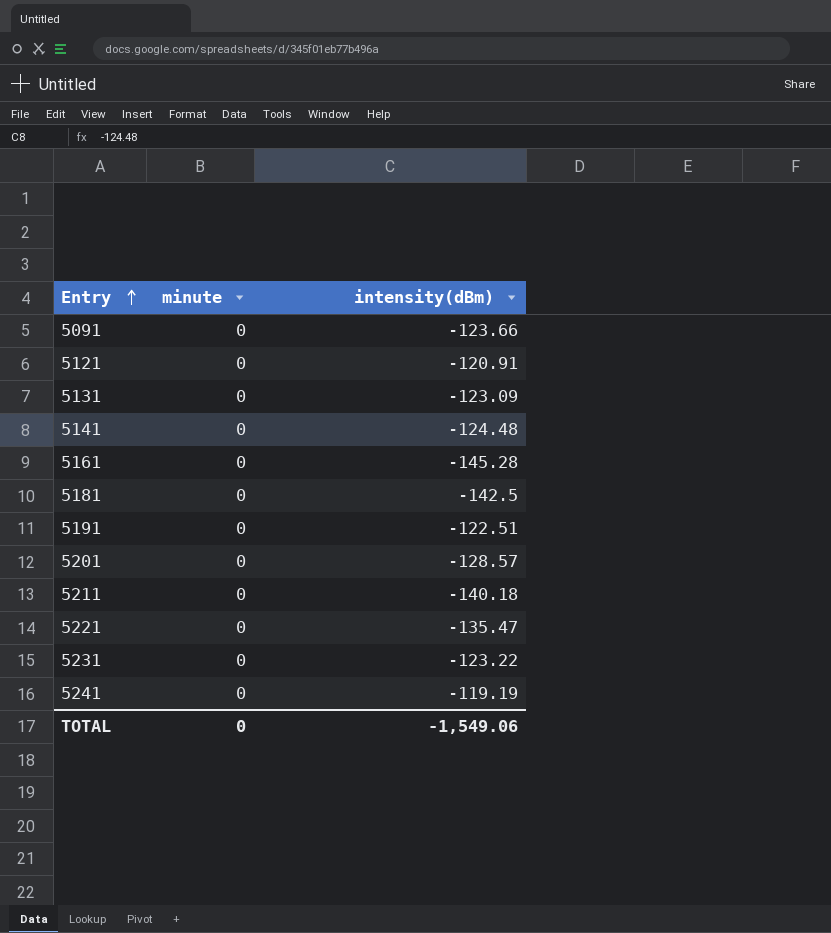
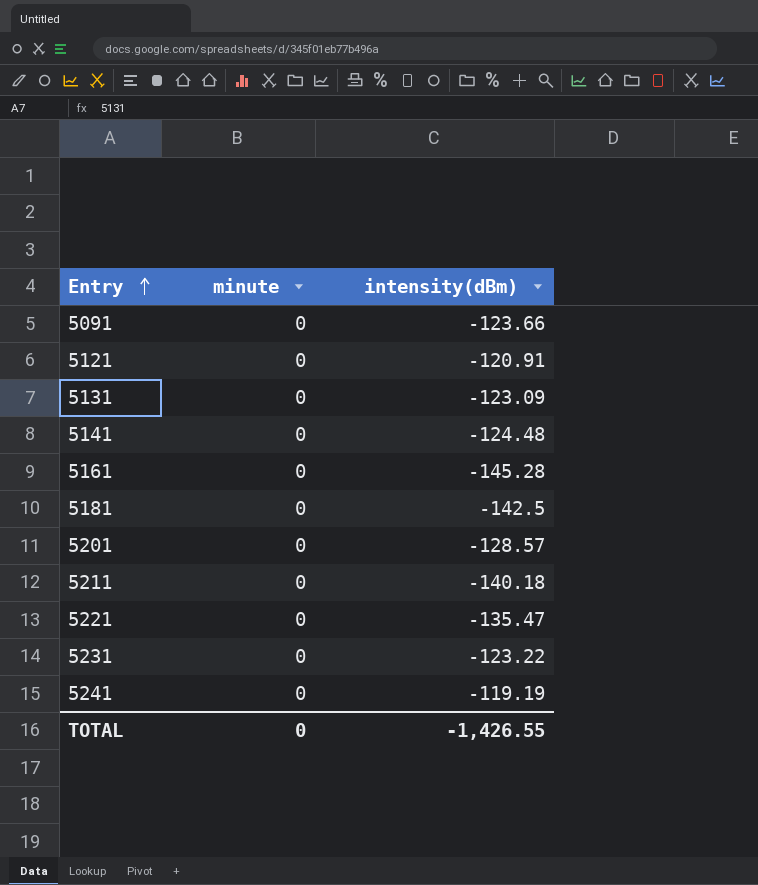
row 5191: 0 | -122.51 -> none
TOTAL | intensity(dBm): -1,549.06 -> -1,426.55

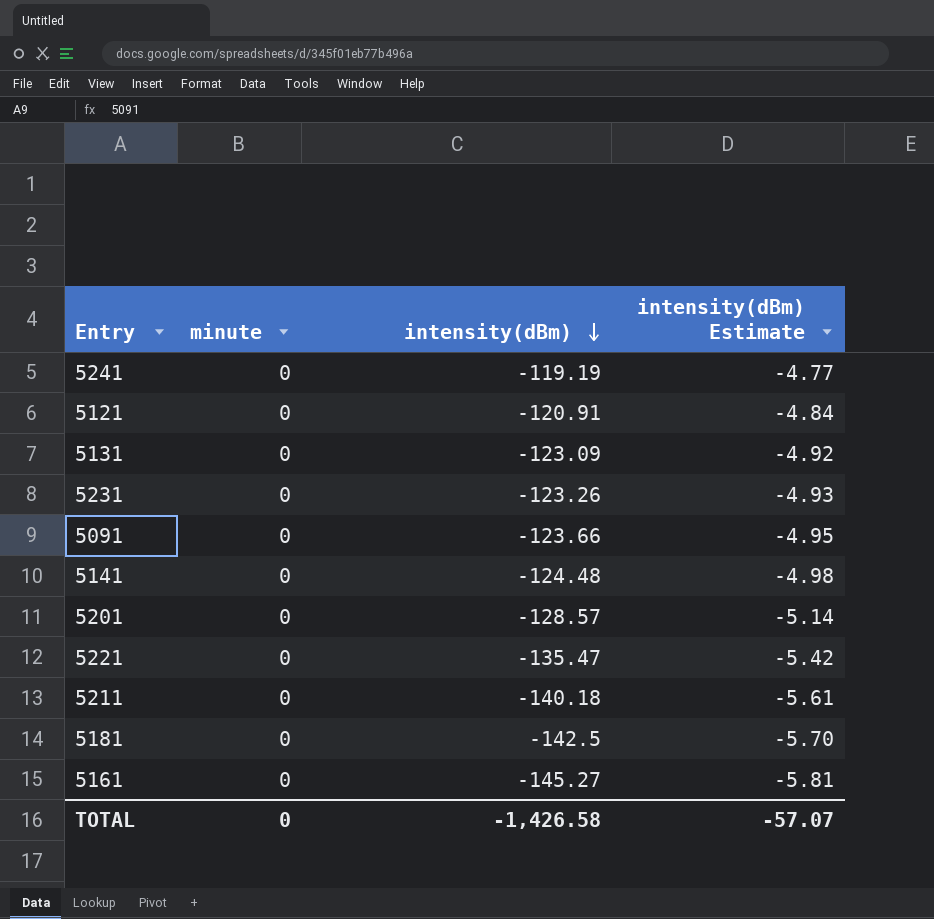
row order: Entry ascending -> intensity(dBm) descending
column intensity(dBm) Estimate | formula: none -> [intensity(dBm)] * 0.04
5231 | intensity(dBm): -123.22 -> -123.26
5161 | intensity(dBm): -145.28 -> -145.27
TOTAL | intensity(dBm): -1,426.55 -> -1,426.58

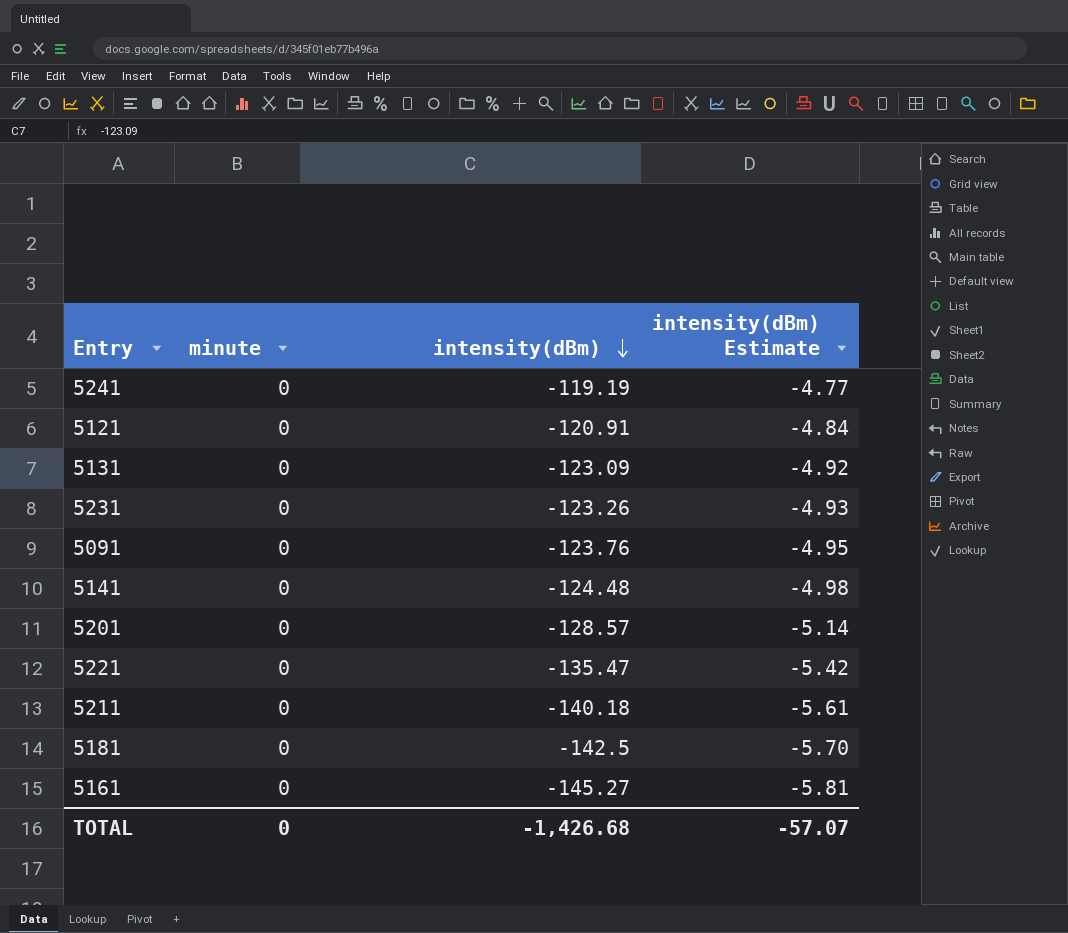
5091 | intensity(dBm): -123.66 -> -123.76
TOTAL | intensity(dBm): -1,426.58 -> -1,426.68

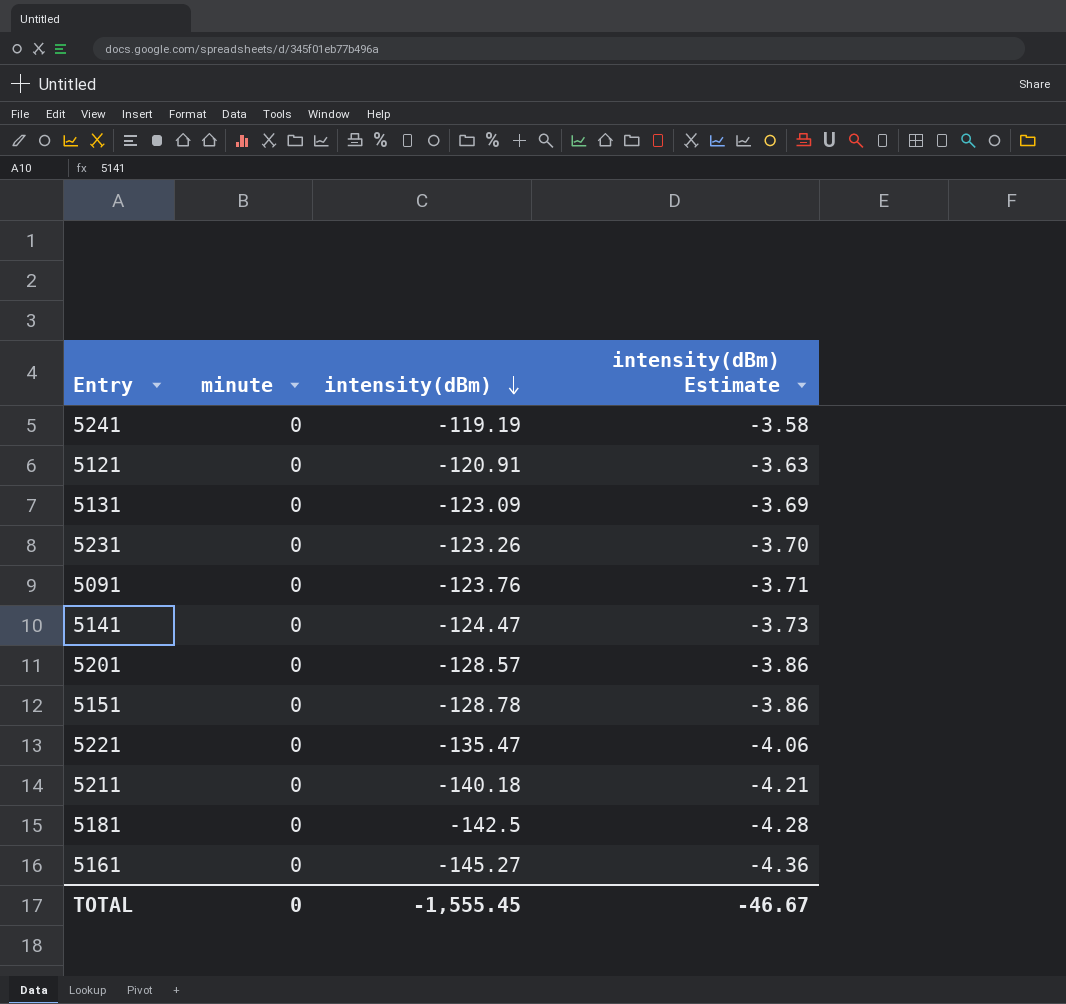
column intensity(dBm) Estimate | formula: [intensity(dBm)] * 0.04 -> [intensity(dBm)] * 0.03
5141 | intensity(dBm): -124.48 -> -124.47
row 5151: none -> 0 | -128.78 | -3.86
TOTAL | intensity(dBm): -1,426.68 -> -1,555.45
TOTAL | intensity(dBm) Estimate: -57.07 -> -46.67

